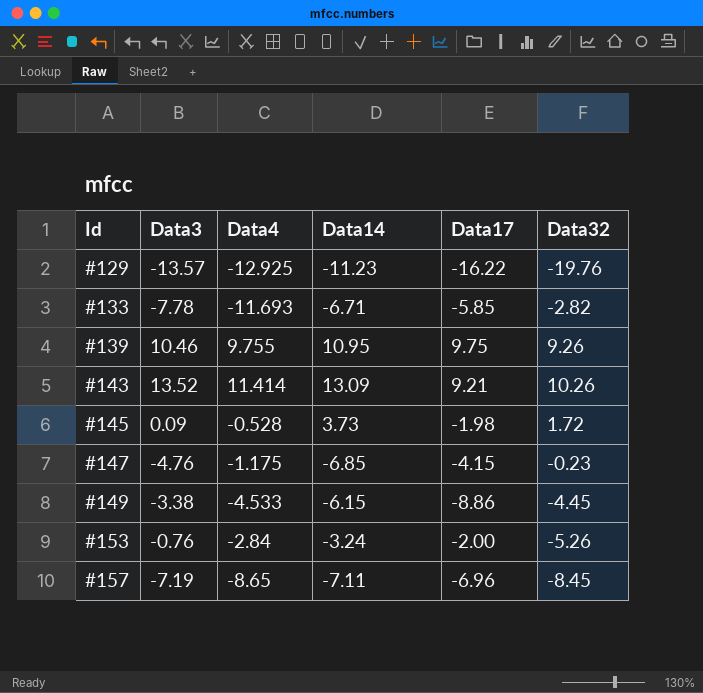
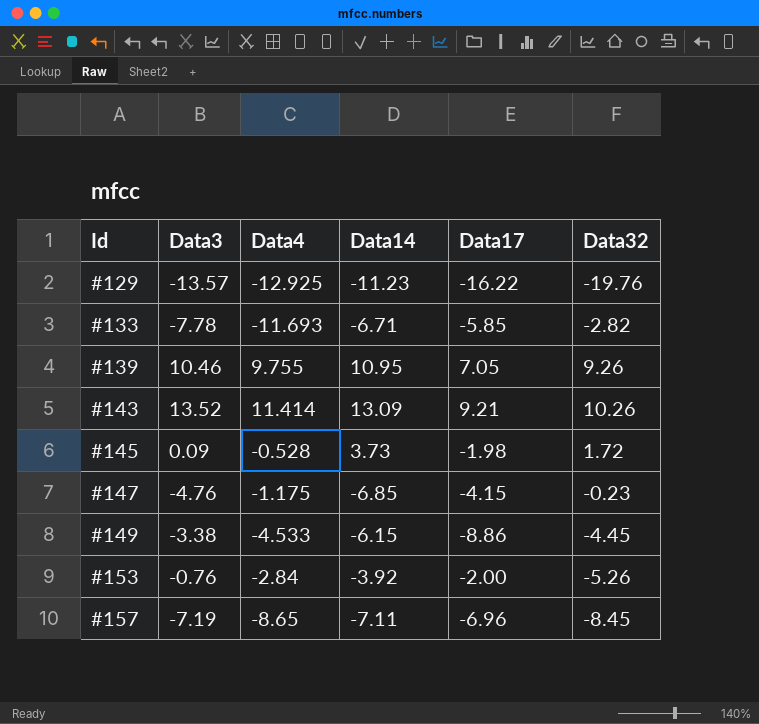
#139 | Data17: 9.75 -> 7.05
#153 | Data14: -3.24 -> -3.92

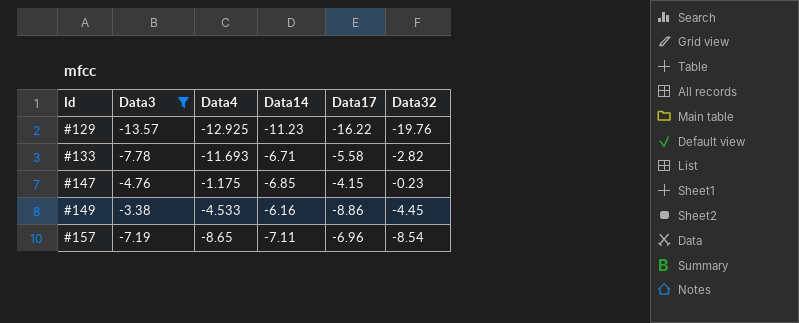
filter: none -> Data3 <= -3.38
#133 | Data17: -5.85 -> -5.58
#149 | Data14: -6.15 -> -6.16
#157 | Data32: -8.45 -> -8.54

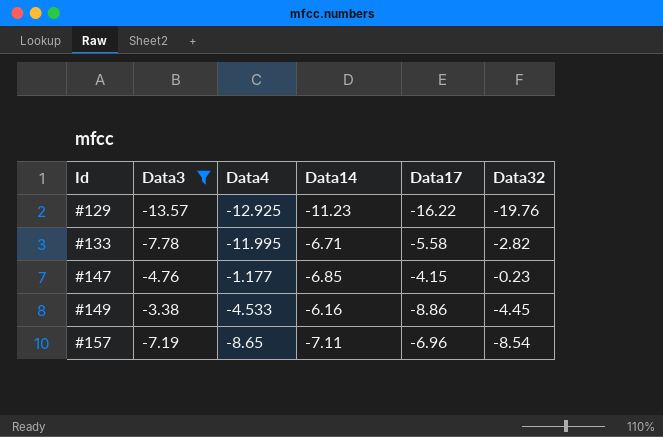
#133 | Data4: -11.693 -> -11.995
#147 | Data4: -1.175 -> -1.177

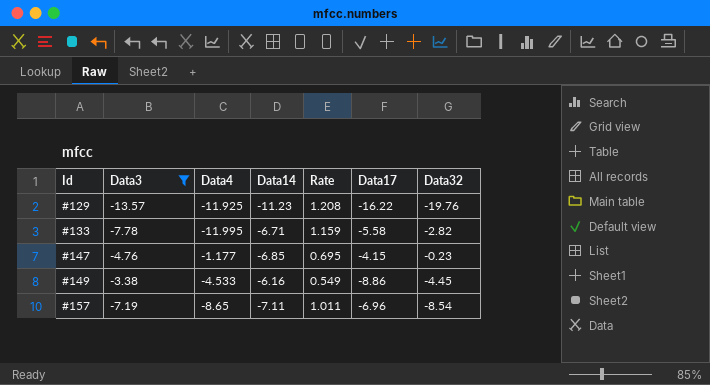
column Rate | formula: none -> [Data3] / [Data14]
#129 | Data4: -12.925 -> -11.925

